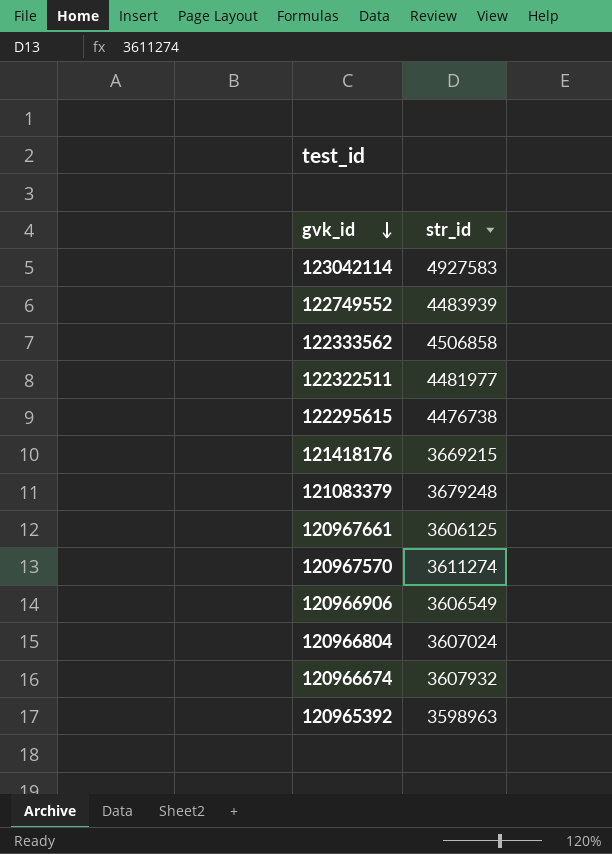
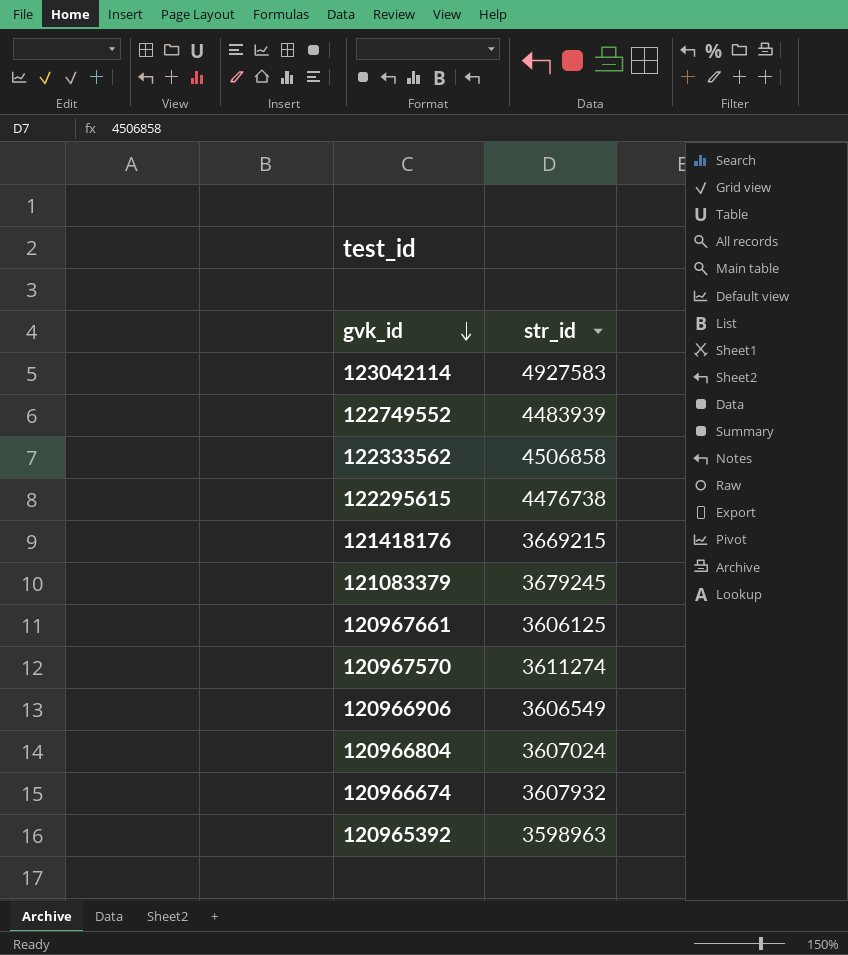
row 122322511: 4481977 -> none
121083379 | str_id: 3679248 -> 3679245

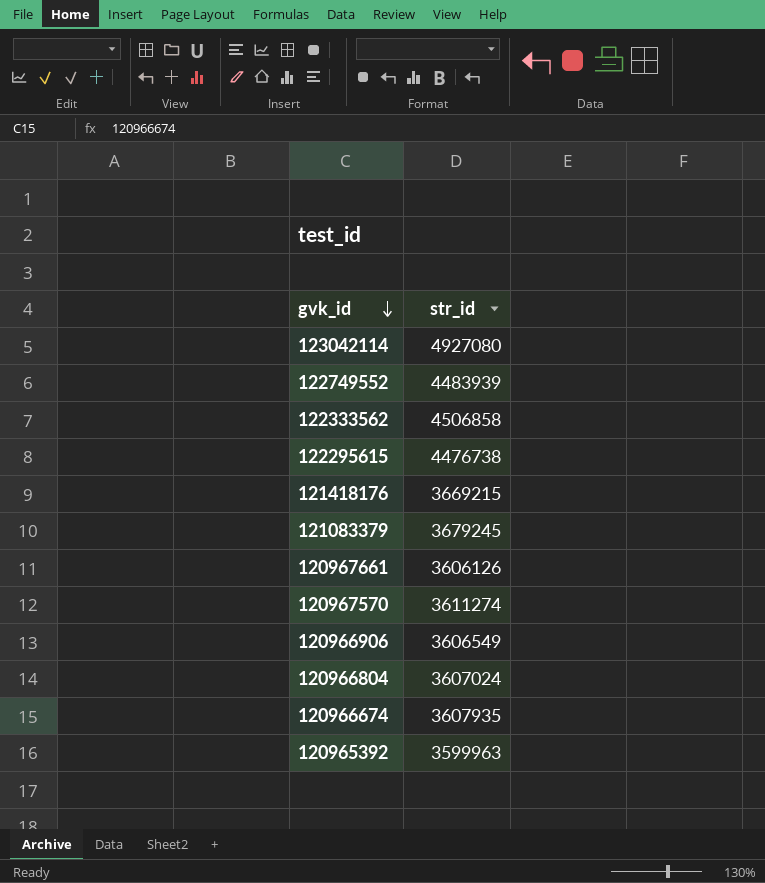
123042114 | str_id: 4927583 -> 4927080
120967661 | str_id: 3606125 -> 3606126
120966674 | str_id: 3607932 -> 3607935
120965392 | str_id: 3598963 -> 3599963

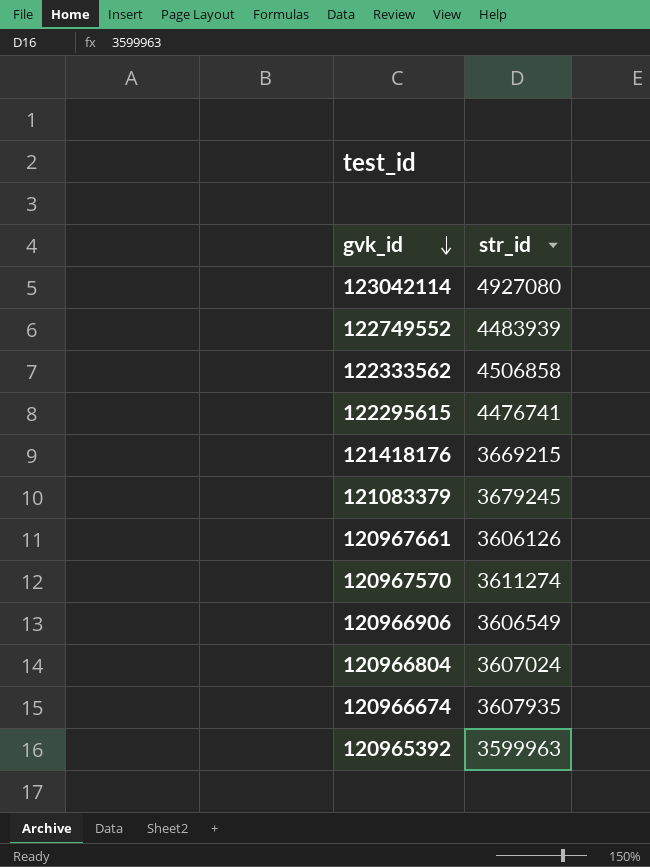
122295615 | str_id: 4476738 -> 4476741

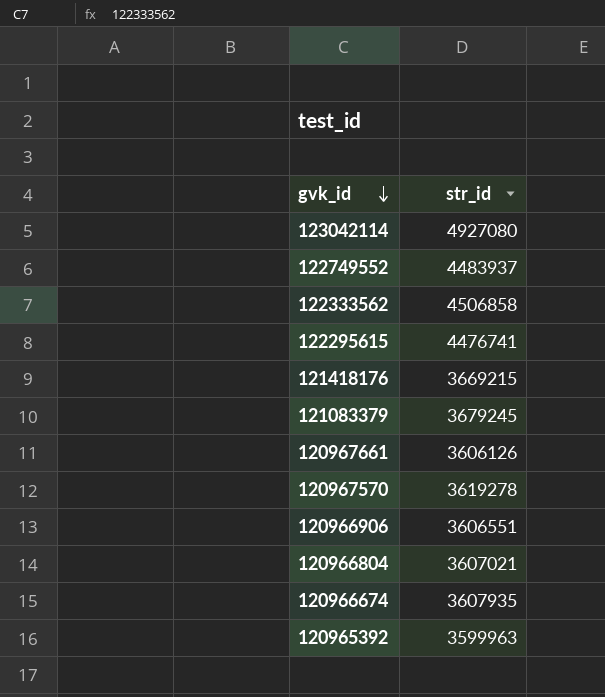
122749552 | str_id: 4483939 -> 4483937
120967570 | str_id: 3611274 -> 3619278
120966906 | str_id: 3606549 -> 3606551
120966804 | str_id: 3607024 -> 3607021

